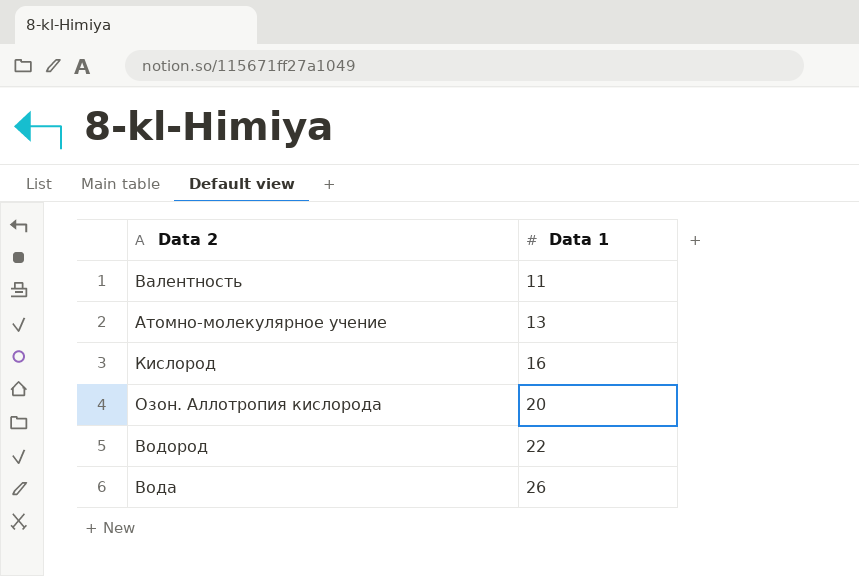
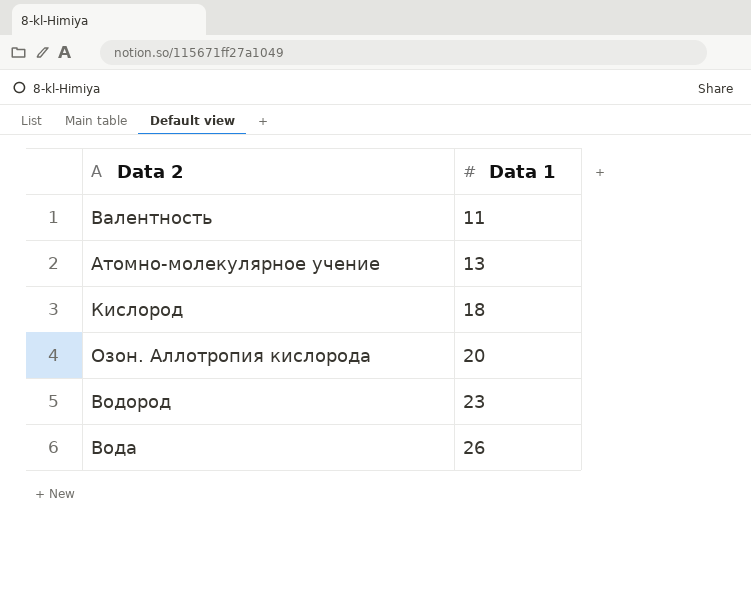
Кислород | Data 1: 16 -> 18
Водород | Data 1: 22 -> 23

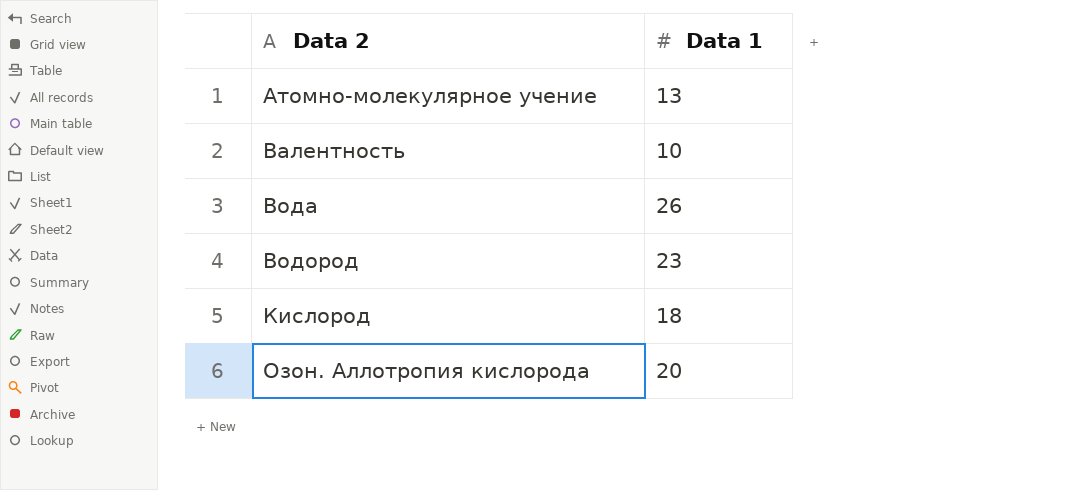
row order: Data 1 ascending -> Data 2 ascending
Валентность | Data 1: 11 -> 10

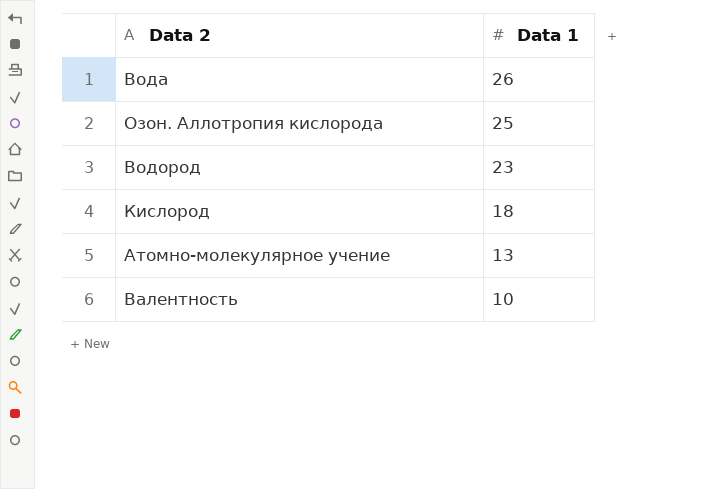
row order: Data 2 ascending -> Data 1 descending
Озон. Аллотропия кислорода | Data 1: 20 -> 25

